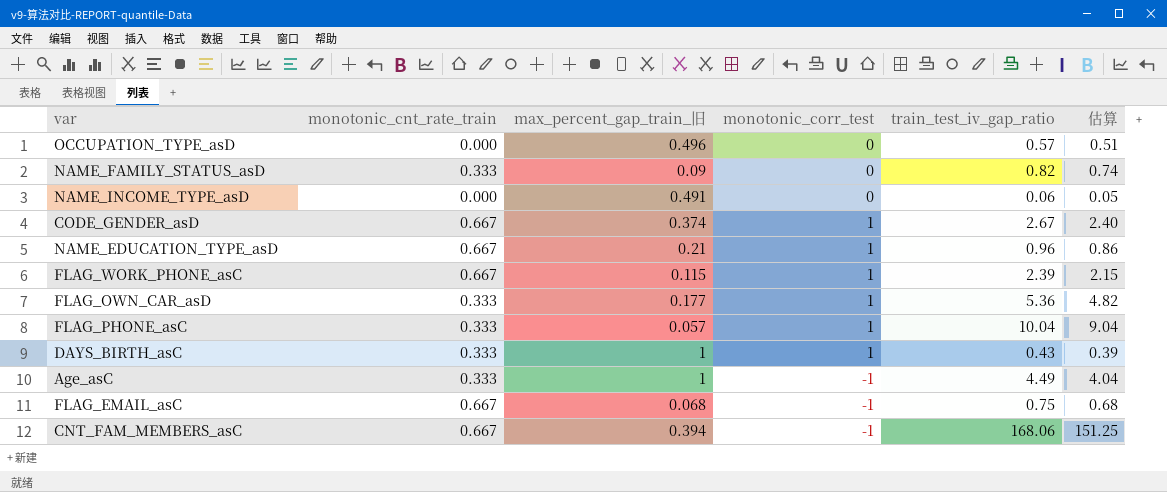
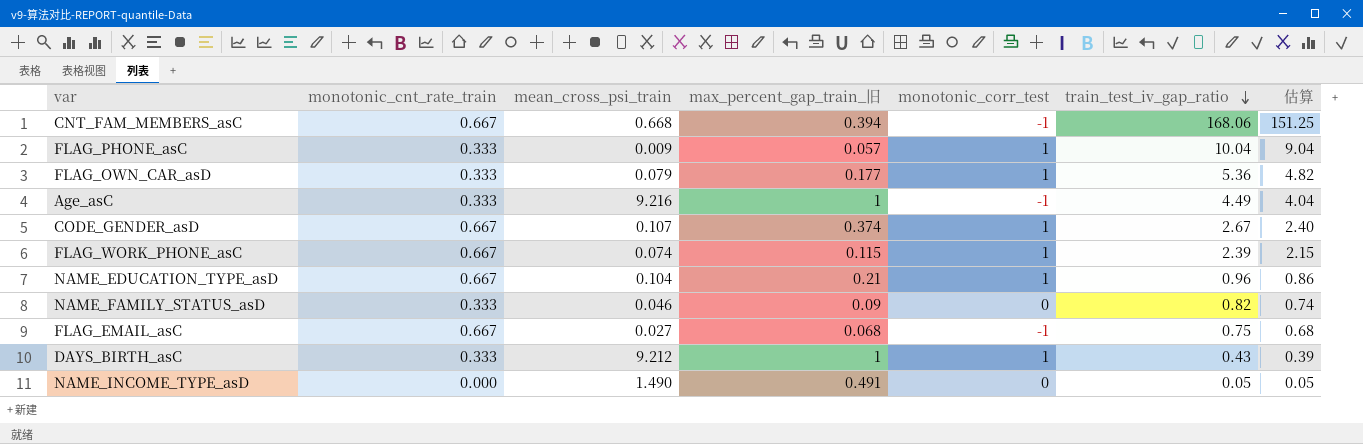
row order: none -> train_test_iv_gap_ratio descending
column mean_cross_psi_train | position: none -> 3
row OCCUPATION_TYPE_asD: 0.000 | 0.496 | 0 | 0.57 | 0.51 -> none
NAME_INCOME_TYPE_asD | train_test_iv_gap_ratio: 0.06 -> 0.05

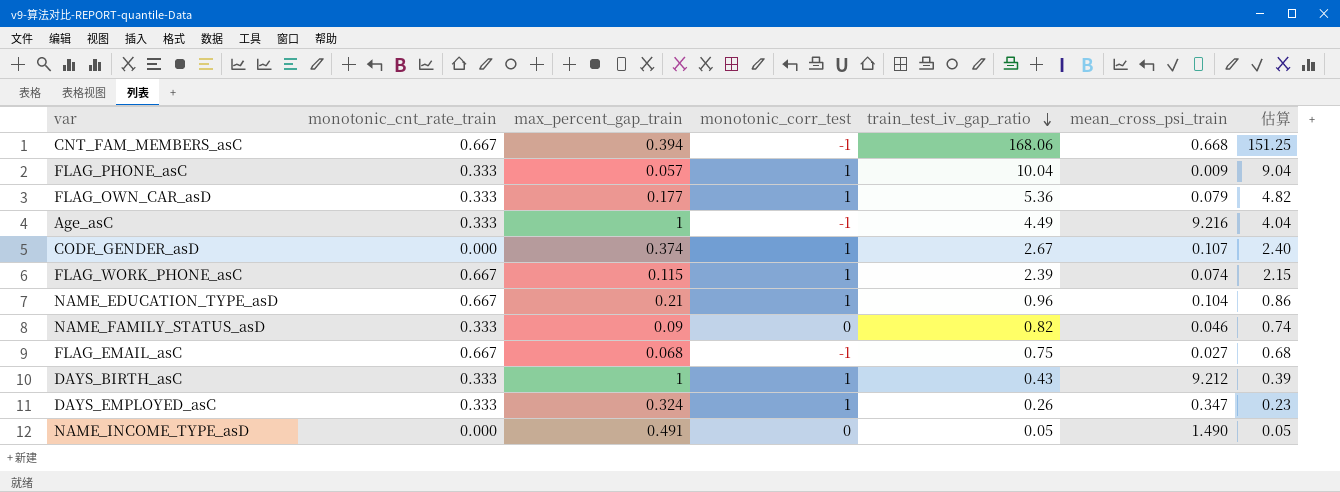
column name: max_percent_gap_train_旧 -> max_percent_gap_train
column mean_cross_psi_train | position: 3 -> 6
CODE_GENDER_asD | monotonic_cnt_rate_train: 0.667 -> 0.000
row DAYS_EMPLOYED_asC: none -> 0.333 | 0.324 | 1 | 0.26 | 0.347 | 0.23

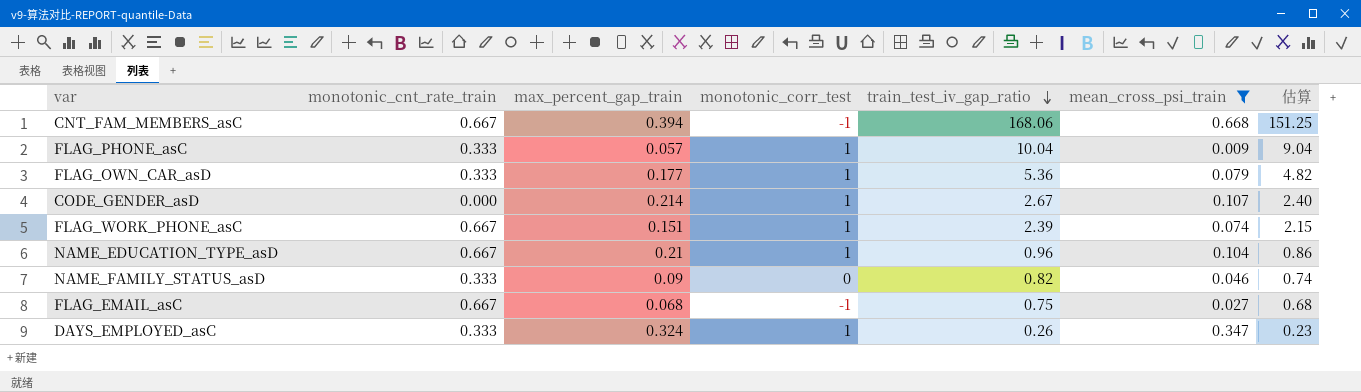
filter: none -> mean_cross_psi_train <= 0.668
CODE_GENDER_asD | max_percent_gap_train: 0.374 -> 0.214
FLAG_WORK_PHONE_asC | max_percent_gap_train: 0.115 -> 0.151

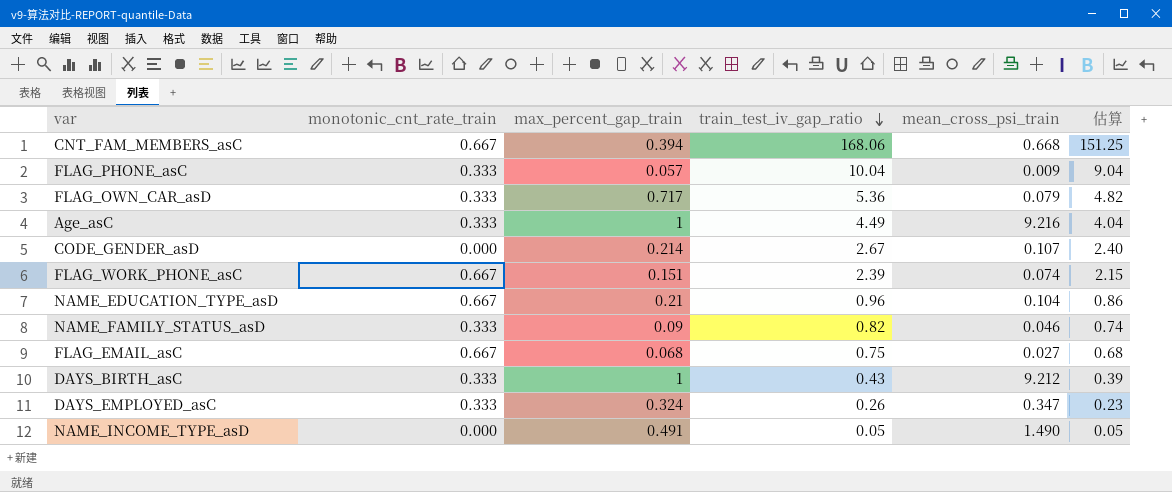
filter: mean_cross_psi_train <= 0.668 -> none
column monotonic_corr_test | position: 4 -> none
FLAG_OWN_CAR_asD | max_percent_gap_train: 0.177 -> 0.717

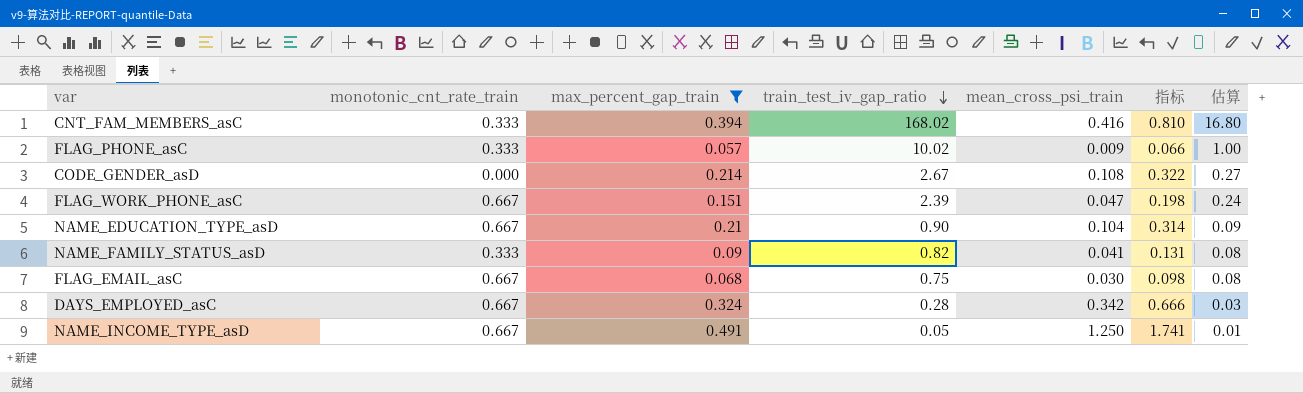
filter: none -> max_percent_gap_train <= 0.491
column 指标 | formula: none -> [max_percent_gap_train] + [mean_cross_psi_train]
column 估算 | formula: [train_test_iv_gap_ratio] * 0.9 -> [train_test_iv_gap_ratio] * 0.1
CNT_FAM_MEMBERS_asC | monotonic_cnt_rate_train: 0.667 -> 0.333
CNT_FAM_MEMBERS_asC | train_test_iv_gap_ratio: 168.06 -> 168.02
CNT_FAM_MEMBERS_asC | mean_cross_psi_train: 0.668 -> 0.416
FLAG_PHONE_asC | train_test_iv_gap_ratio: 10.04 -> 10.02
CODE_GENDER_asD | mean_cross_psi_train: 0.107 -> 0.108
FLAG_WORK_PHONE_asC | mean_cross_psi_train: 0.074 -> 0.047
NAME_EDUCATION_TYPE_asD | train_test_iv_gap_ratio: 0.96 -> 0.90
NAME_FAMILY_STATUS_asD | mean_cross_psi_train: 0.046 -> 0.041
FLAG_EMAIL_asC | mean_cross_psi_train: 0.027 -> 0.030
DAYS_EMPLOYED_asC | monotonic_cnt_rate_train: 0.333 -> 0.667
DAYS_EMPLOYED_asC | train_test_iv_gap_ratio: 0.26 -> 0.28
DAYS_EMPLOYED_asC | mean_cross_psi_train: 0.347 -> 0.342
NAME_INCOME_TYPE_asD | monotonic_cnt_rate_train: 0.000 -> 0.667
NAME_INCOME_TYPE_asD | mean_cross_psi_train: 1.490 -> 1.250

